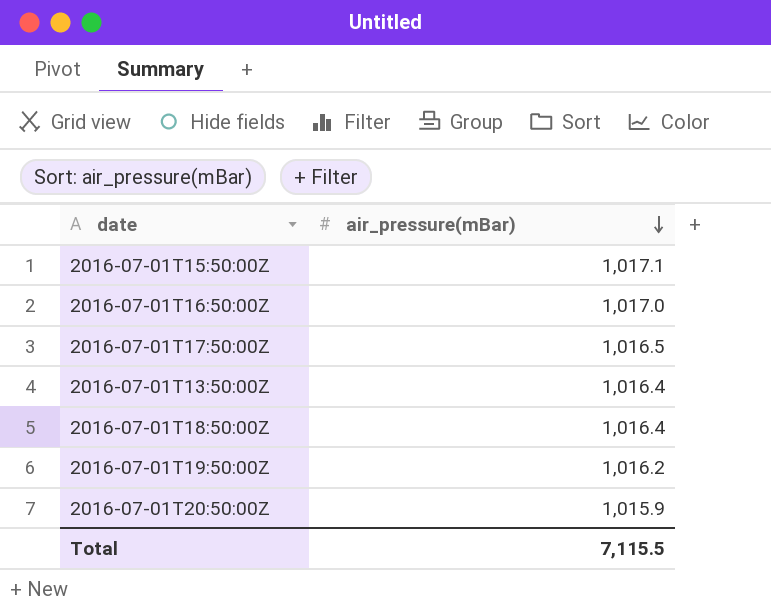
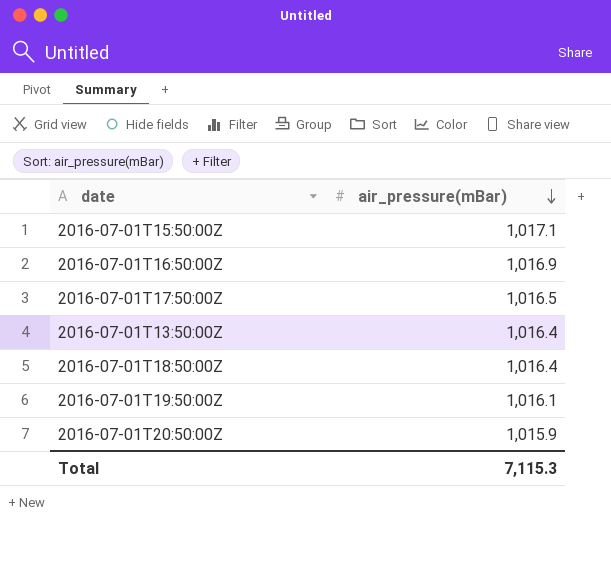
2016-07-01T16:50:00Z | air_pressure(mBar): 1,017.0 -> 1,016.9
2016-07-01T19:50:00Z | air_pressure(mBar): 1,016.2 -> 1,016.1
Total | air_pressure(mBar): 7,115.5 -> 7,115.3

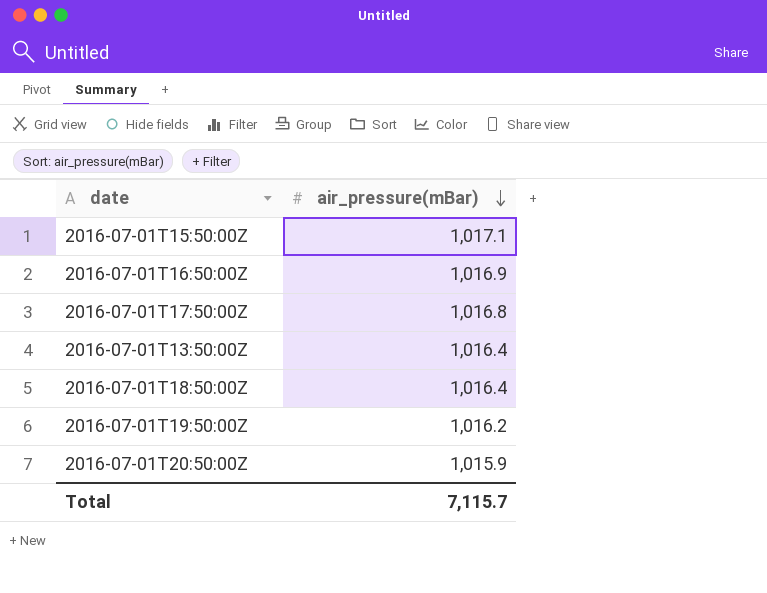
2016-07-01T17:50:00Z | air_pressure(mBar): 1,016.5 -> 1,016.8
2016-07-01T19:50:00Z | air_pressure(mBar): 1,016.1 -> 1,016.2
Total | air_pressure(mBar): 7,115.3 -> 7,115.7

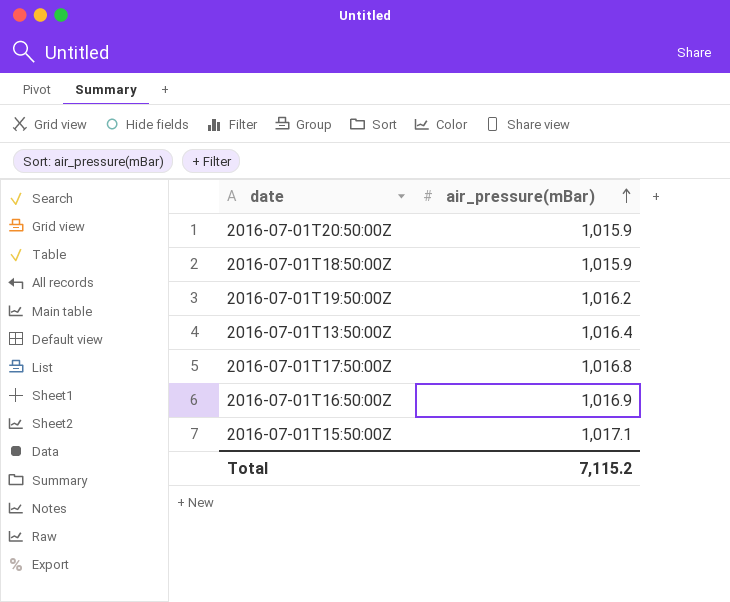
row order: air_pressure(mBar) descending -> air_pressure(mBar) ascending
2016-07-01T18:50:00Z | air_pressure(mBar): 1,016.4 -> 1,015.9
Total | air_pressure(mBar): 7,115.7 -> 7,115.2

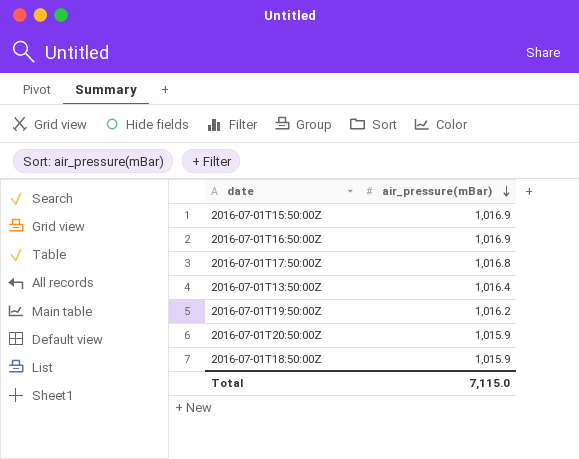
row order: air_pressure(mBar) ascending -> air_pressure(mBar) descending
2016-07-01T15:50:00Z | air_pressure(mBar): 1,017.1 -> 1,016.9
Total | air_pressure(mBar): 7,115.2 -> 7,115.0

